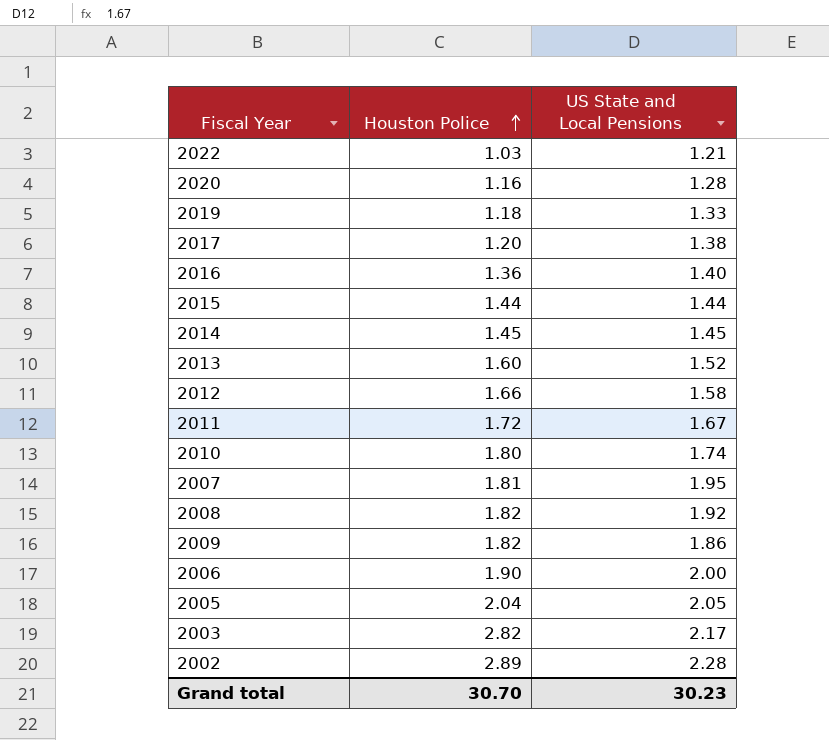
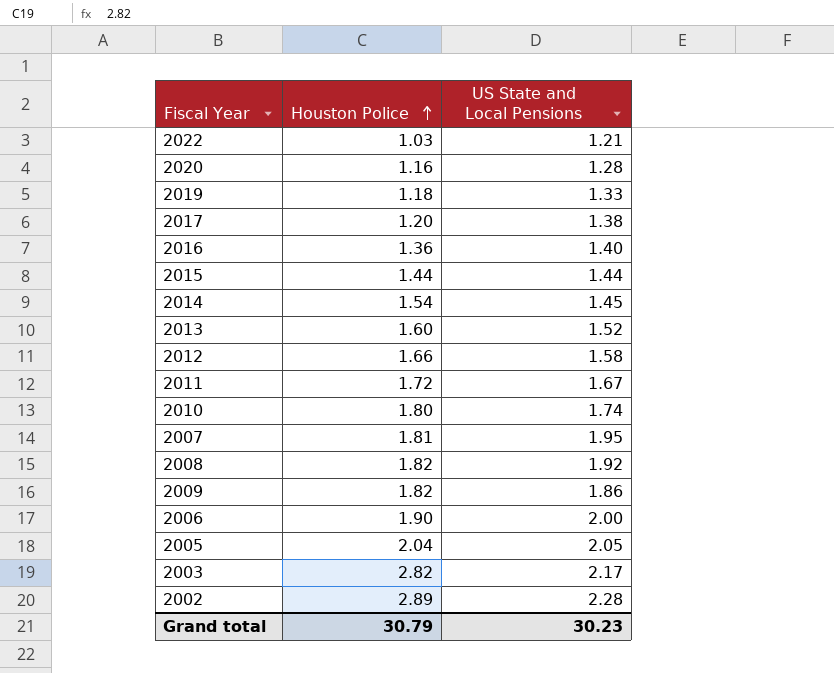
2014 | Houston Police: 1.45 -> 1.54
Grand total | Houston Police: 30.70 -> 30.79

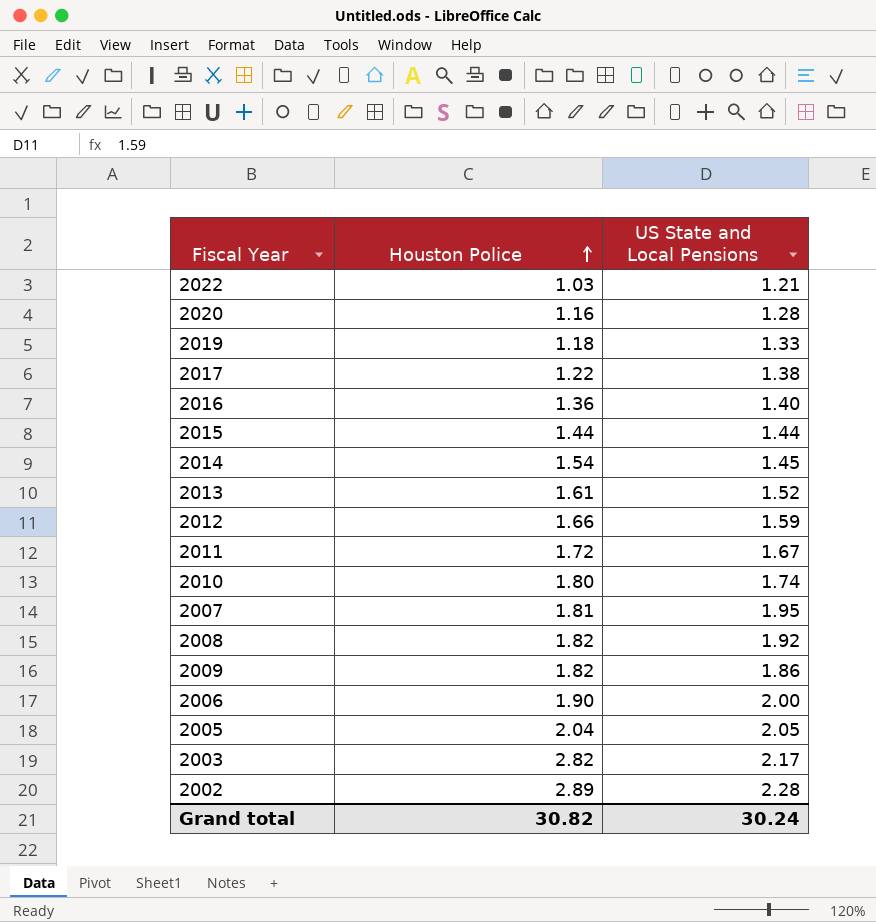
2017 | Houston Police: 1.20 -> 1.22
2013 | Houston Police: 1.60 -> 1.61
2012 | US State and Local Pensions: 1.58 -> 1.59
Grand total | Houston Police: 30.79 -> 30.82
Grand total | US State and Local Pensions: 30.23 -> 30.24

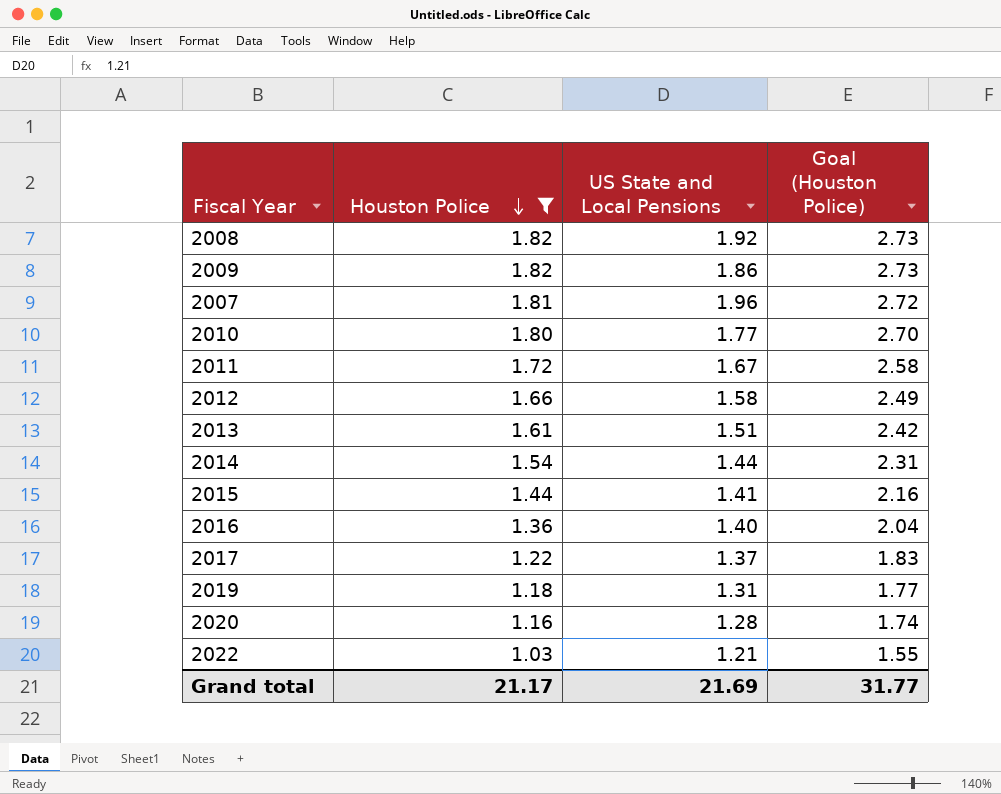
filter: none -> Houston Police <= 1.82
row order: Houston Police ascending -> Houston Police descending
column Goal (Houston Police) | formula: none -> [Houston Police] * 1.5
2007 | US State and Local Pensions: 1.95 -> 1.96
2010 | US State and Local Pensions: 1.74 -> 1.77
2012 | US State and Local Pensions: 1.59 -> 1.58
2013 | US State and Local Pensions: 1.52 -> 1.51
2014 | US State and Local Pensions: 1.45 -> 1.44
2015 | US State and Local Pensions: 1.44 -> 1.41
2017 | US State and Local Pensions: 1.38 -> 1.37
2019 | US State and Local Pensions: 1.33 -> 1.31
Grand total | Houston Police: 30.82 -> 21.17
Grand total | US State and Local Pensions: 30.24 -> 21.69

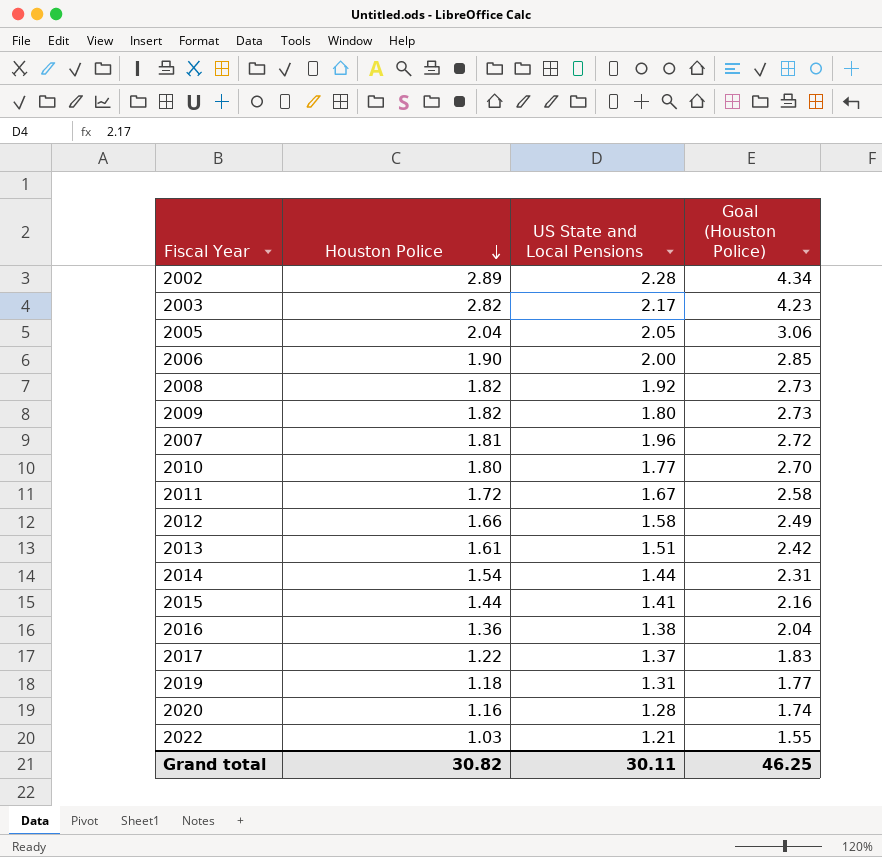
filter: Houston Police <= 1.82 -> none
2009 | US State and Local Pensions: 1.86 -> 1.80
2016 | US State and Local Pensions: 1.40 -> 1.38
Grand total | Houston Police: 21.17 -> 30.82
Grand total | US State and Local Pensions: 21.69 -> 30.11
Grand total | Goal (Houston Police): 31.77 -> 46.25

